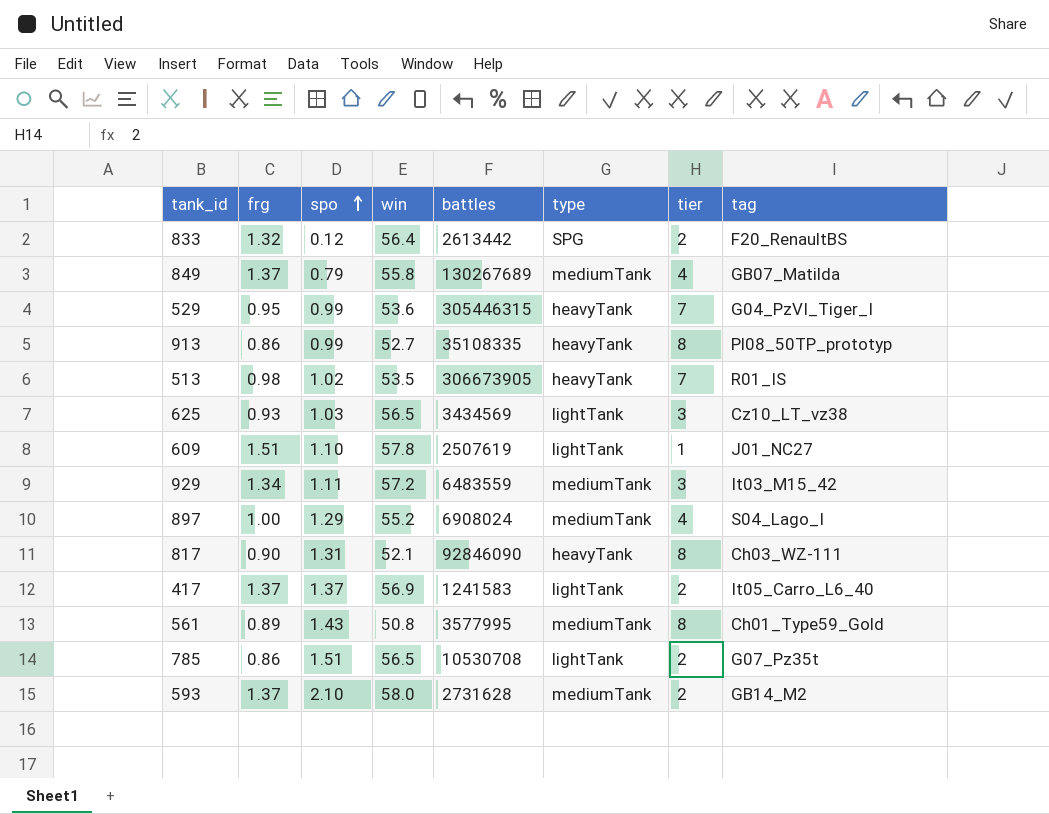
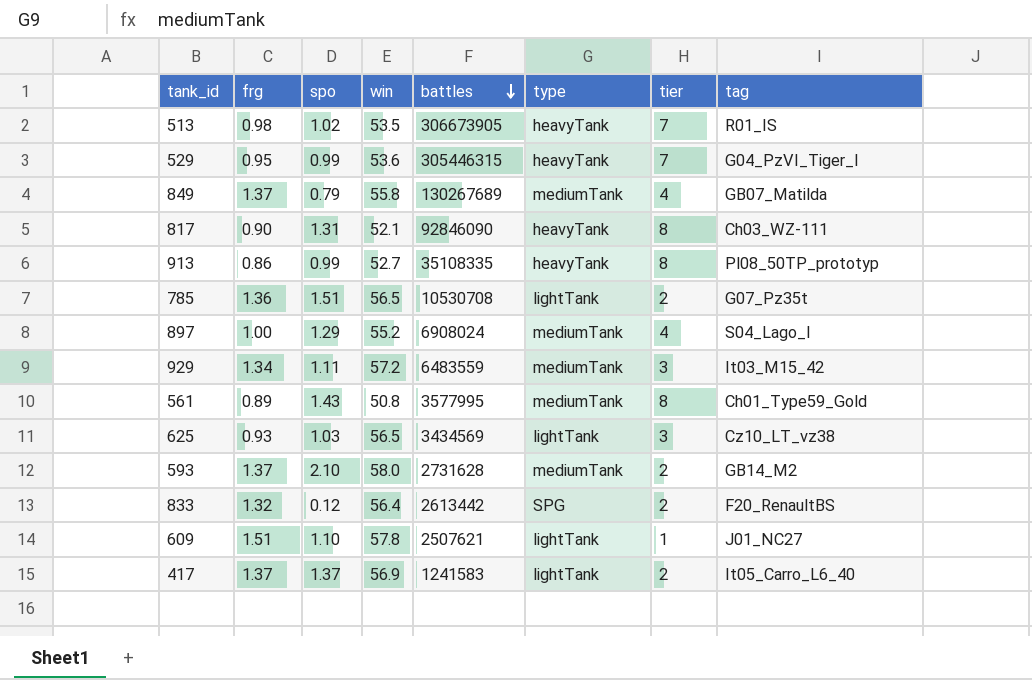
row order: spo ascending -> battles descending
785 | frg: 0.86 -> 1.36
609 | battles: 2507619 -> 2507621

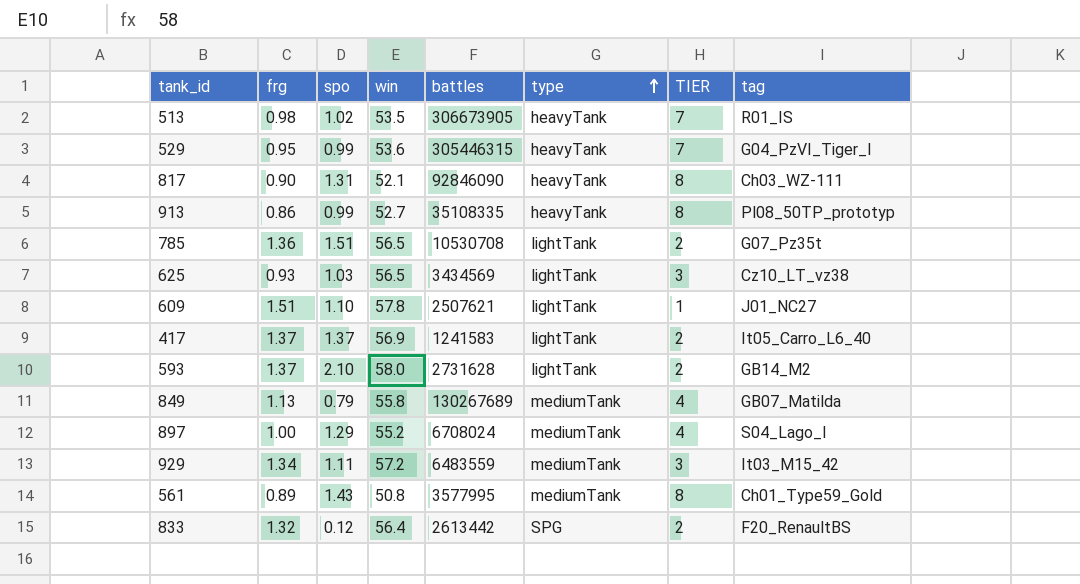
row order: battles descending -> type ascending
column name: tier -> TIER
593 | type: mediumTank -> lightTank
849 | frg: 1.37 -> 1.13
897 | battles: 6908024 -> 6708024

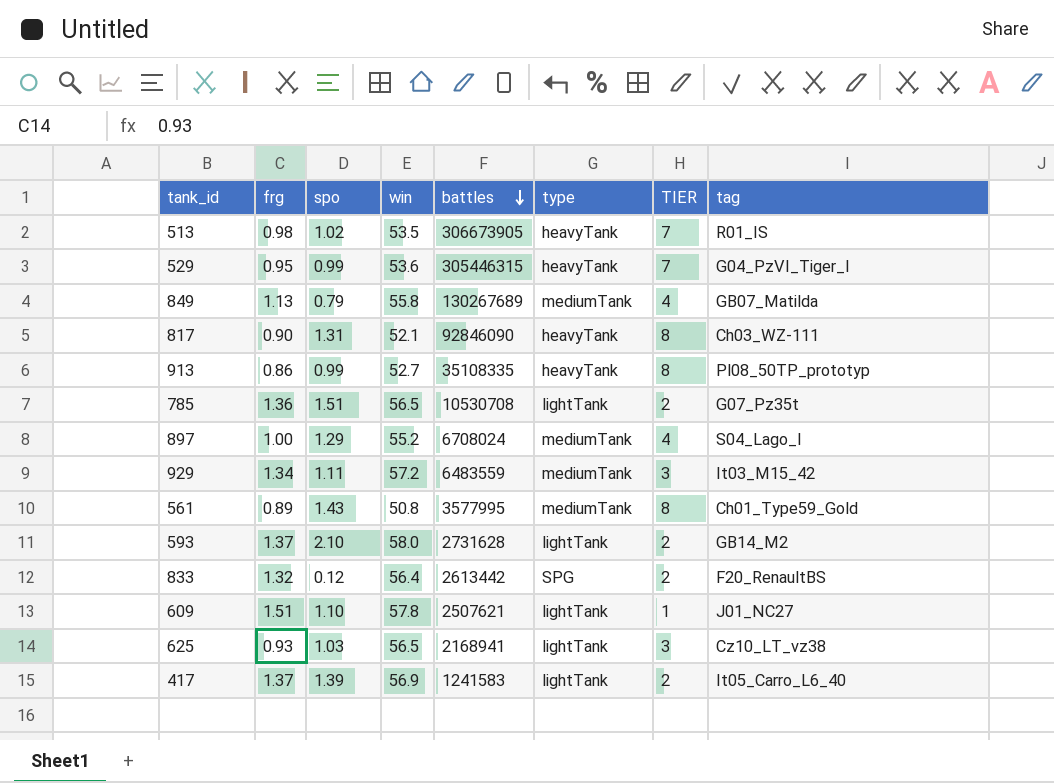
row order: type ascending -> battles descending
625 | battles: 3434569 -> 2168941
417 | spo: 1.37 -> 1.39

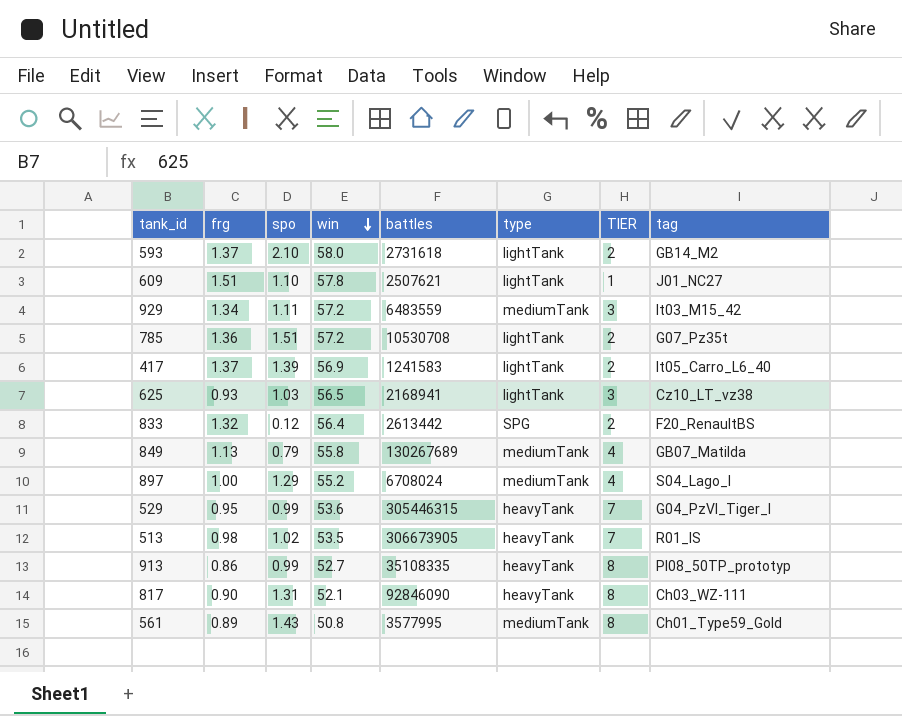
row order: battles descending -> win descending
593 | battles: 2731628 -> 2731618
785 | win: 56.5 -> 57.2

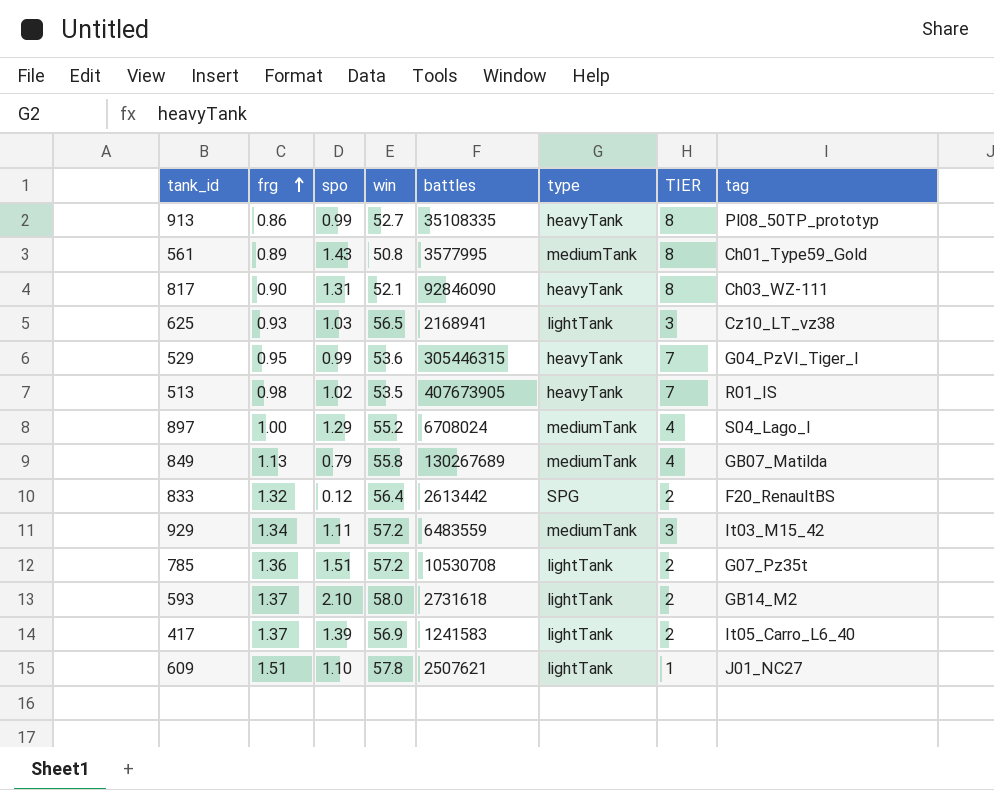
row order: win descending -> frg ascending
513 | battles: 306673905 -> 407673905

